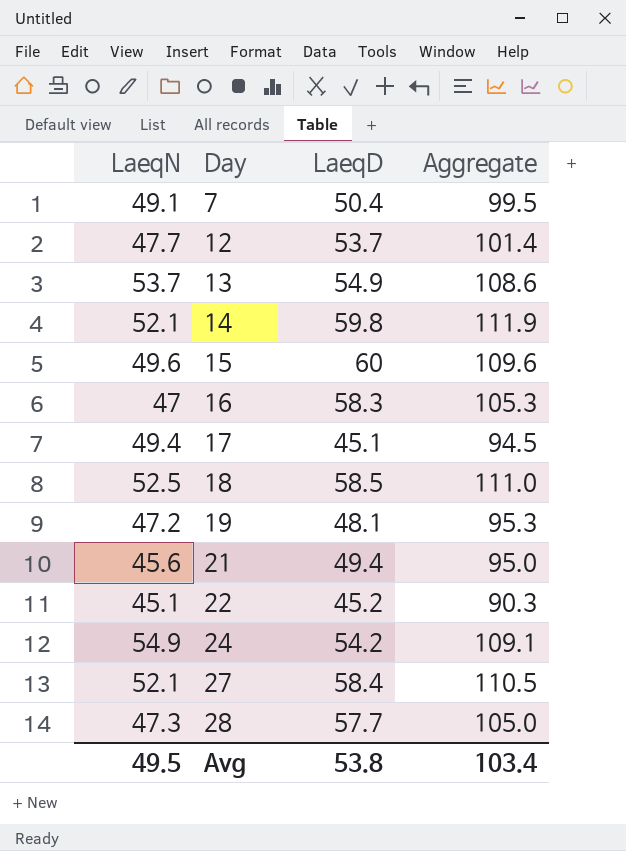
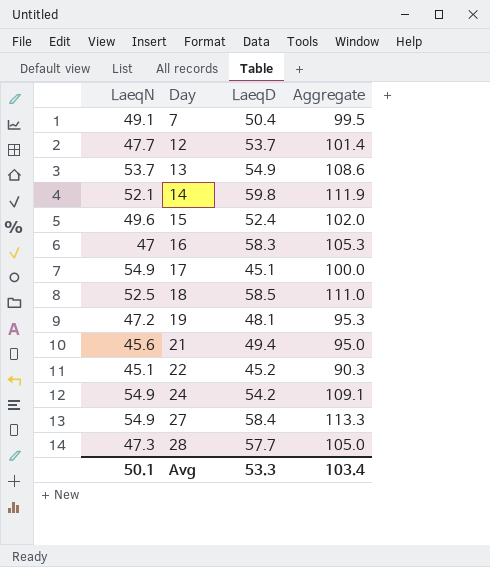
15 | LaeqD: 60 -> 52.4
15 | Aggregate: 109.6 -> 102.0
17 | LaeqN: 49.4 -> 54.9
17 | Aggregate: 94.5 -> 100.0
27 | LaeqN: 52.1 -> 54.9
27 | Aggregate: 110.5 -> 113.3
Avg | LaeqN: 49.5 -> 50.1
Avg | LaeqD: 53.8 -> 53.3

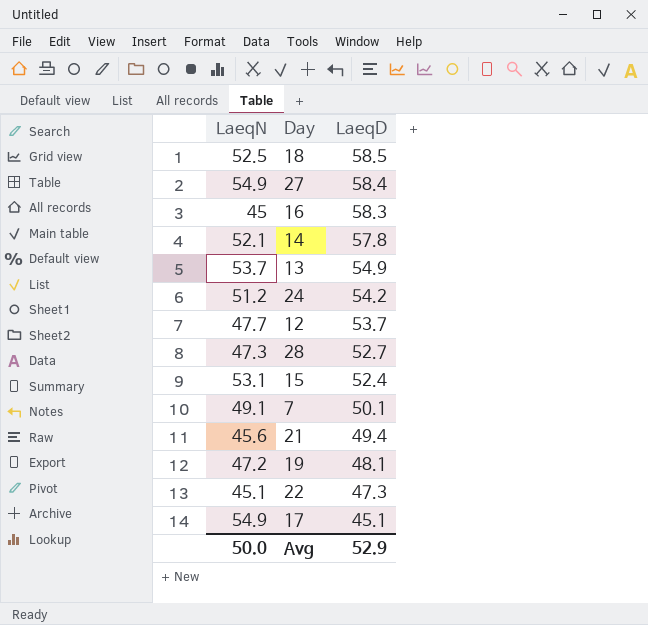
row order: Day ascending -> LaeqD descending
column Aggregate | formula: [LaeqN] + [LaeqD] -> none
16 | LaeqN: 47 -> 45
14 | LaeqD: 59.8 -> 57.8
24 | LaeqN: 54.9 -> 51.2
28 | LaeqD: 57.7 -> 52.7
15 | LaeqN: 49.6 -> 53.1
7 | LaeqD: 50.4 -> 50.1
22 | LaeqD: 45.2 -> 47.3
Avg | LaeqN: 50.1 -> 50.0
Avg | LaeqD: 53.3 -> 52.9

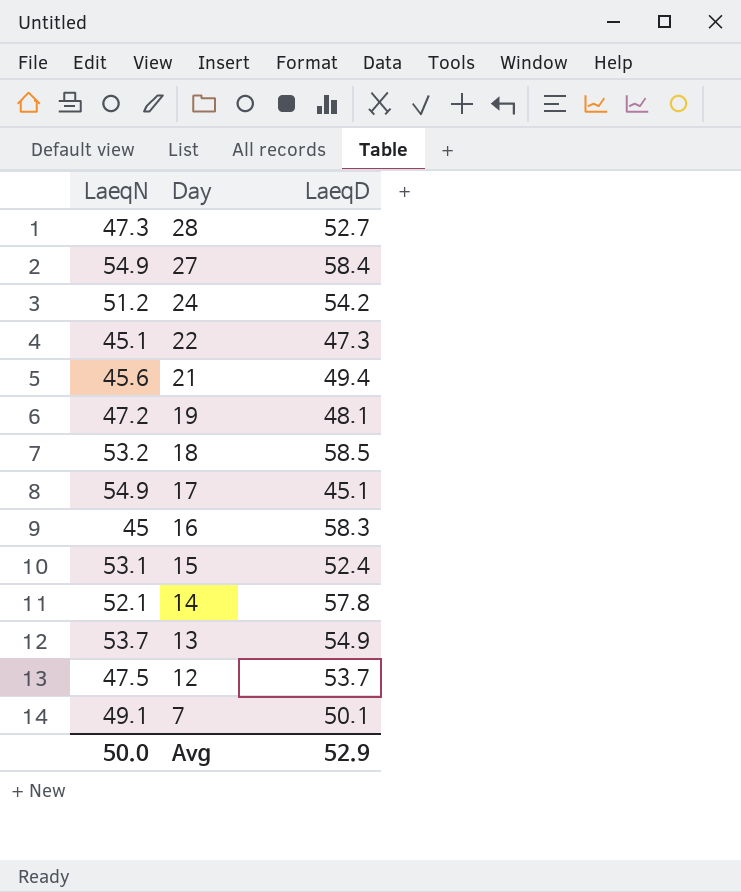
row order: LaeqD descending -> Day descending
18 | LaeqN: 52.5 -> 53.2
12 | LaeqN: 47.7 -> 47.5

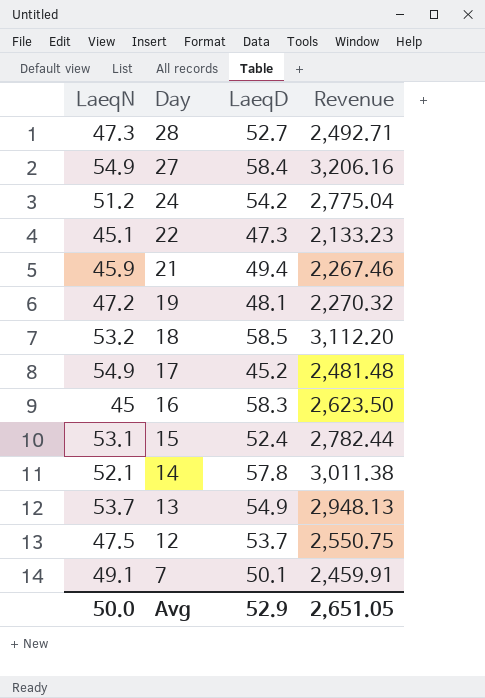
column Revenue | formula: none -> [LaeqN] * [LaeqD]
21 | LaeqN: 45.6 -> 45.9
17 | LaeqD: 45.1 -> 45.2

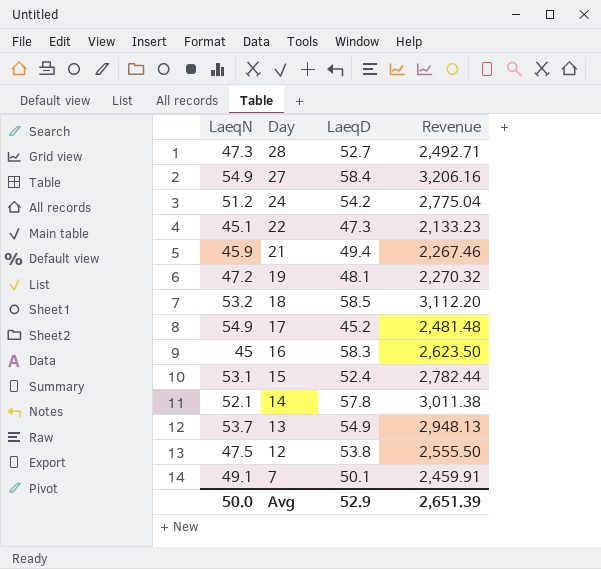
12 | LaeqD: 53.7 -> 53.8
12 | Revenue: 2,550.75 -> 2,555.50
Avg | Revenue: 2,651.05 -> 2,651.39

